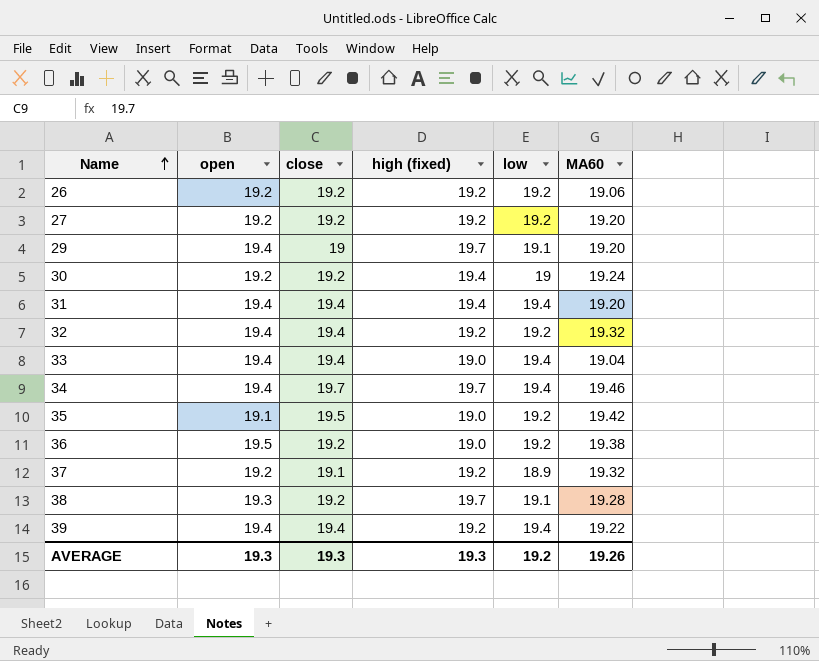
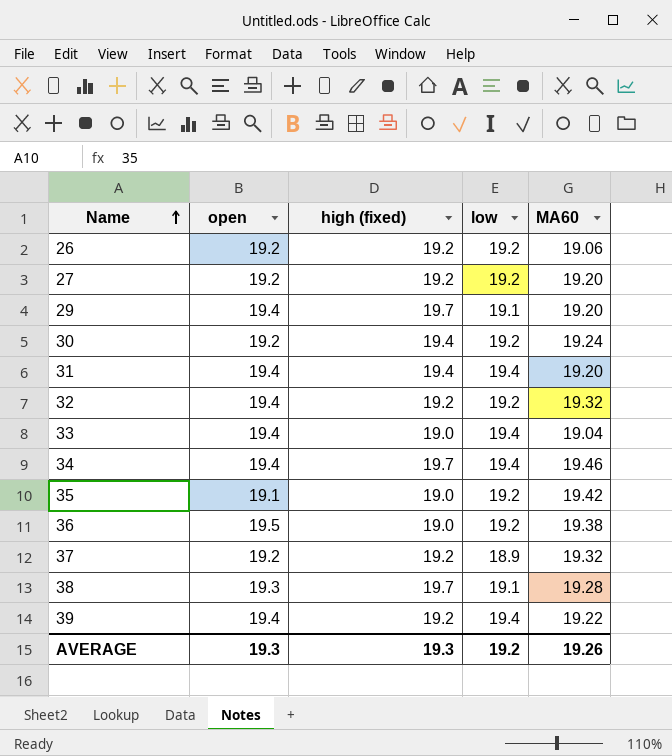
column close | position: 3 -> none
30 | low: 19 -> 19.2

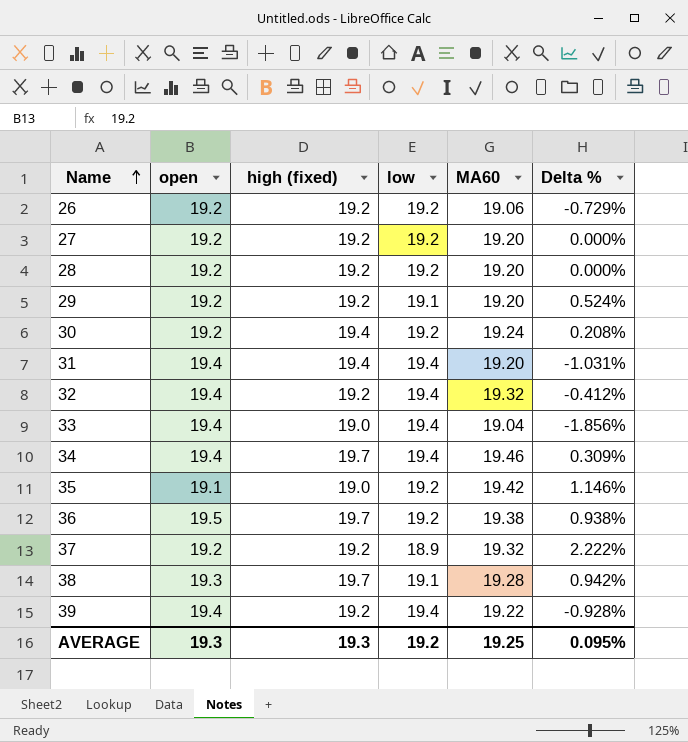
column Delta % | formula: none -> ([MA60] - [low]) / [low]
row 28: none -> 19.2 | 19.2 | 19.2 | 19.20 | 0.000%
29 | open: 19.4 -> 19.2
29 | high (fixed): 19.7 -> 19.2
32 | low: 19.2 -> 19.4
36 | high (fixed): 19.0 -> 19.7
AVERAGE | MA60: 19.26 -> 19.25

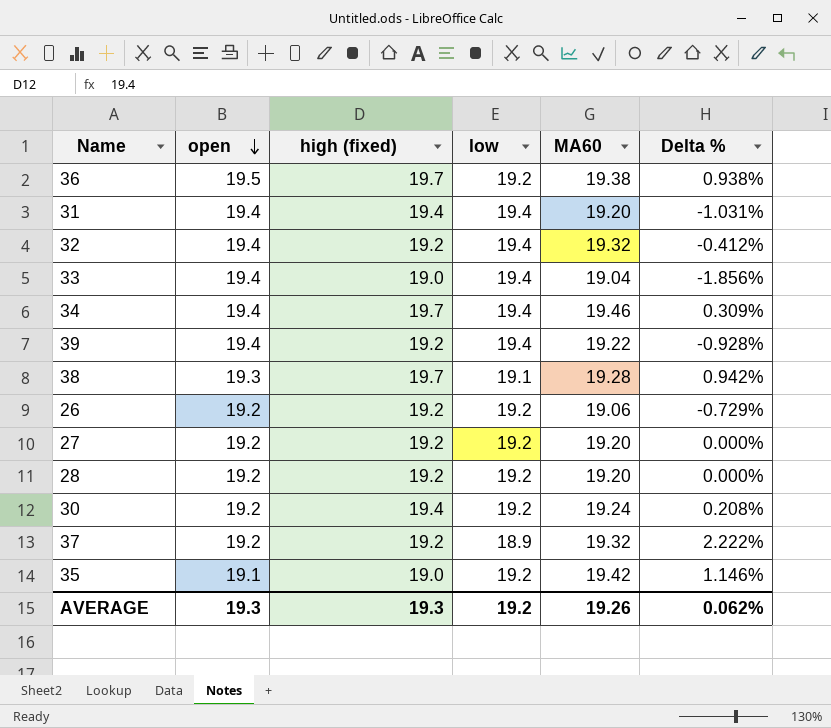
row order: Name ascending -> open descending
row 29: 19.2 | 19.2 | 19.1 | 19.20 | 0.524% -> none
AVERAGE | MA60: 19.25 -> 19.26
AVERAGE | Delta %: 0.095% -> 0.062%

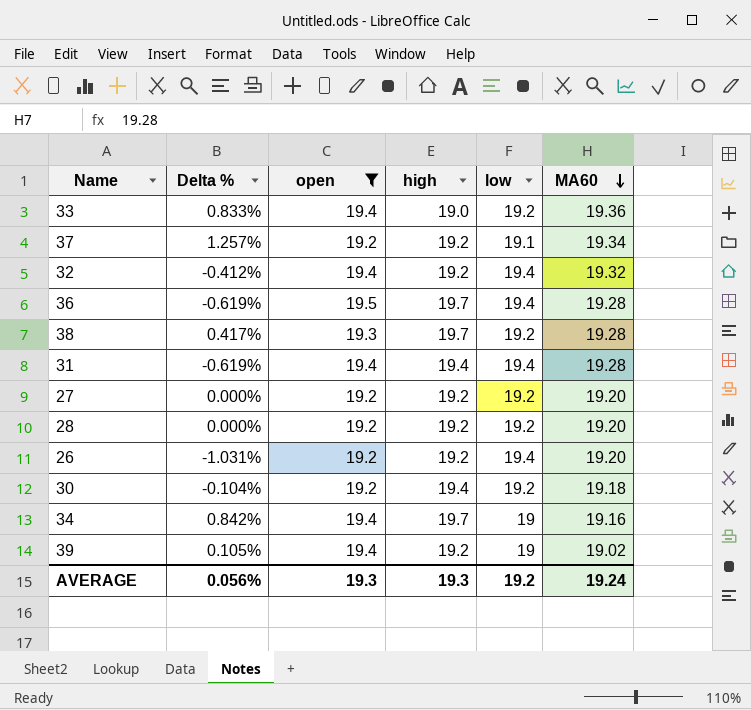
filter: none -> open != 19.1
row order: open descending -> MA60 descending
column Delta % | position: 6 -> 2
column name: high (fixed) -> high
33 | Delta %: -1.856% -> 0.833%
33 | low: 19.4 -> 19.2
33 | MA60: 19.04 -> 19.36
37 | Delta %: 2.222% -> 1.257%
37 | low: 18.9 -> 19.1
37 | MA60: 19.32 -> 19.34
36 | Delta %: 0.938% -> -0.619%
36 | low: 19.2 -> 19.4
36 | MA60: 19.38 -> 19.28
38 | Delta %: 0.942% -> 0.417%
38 | low: 19.1 -> 19.2
31 | Delta %: -1.031% -> -0.619%
31 | MA60: 19.20 -> 19.28
26 | Delta %: -0.729% -> -1.031%
26 | low: 19.2 -> 19.4
26 | MA60: 19.06 -> 19.20
30 | Delta %: 0.208% -> -0.104%
30 | MA60: 19.24 -> 19.18
34 | Delta %: 0.309% -> 0.842%
34 | low: 19.4 -> 19
34 | MA60: 19.46 -> 19.16
39 | Delta %: -0.928% -> 0.105%
39 | low: 19.4 -> 19
39 | MA60: 19.22 -> 19.02
AVERAGE | Delta %: 0.062% -> 0.056%
AVERAGE | MA60: 19.26 -> 19.24

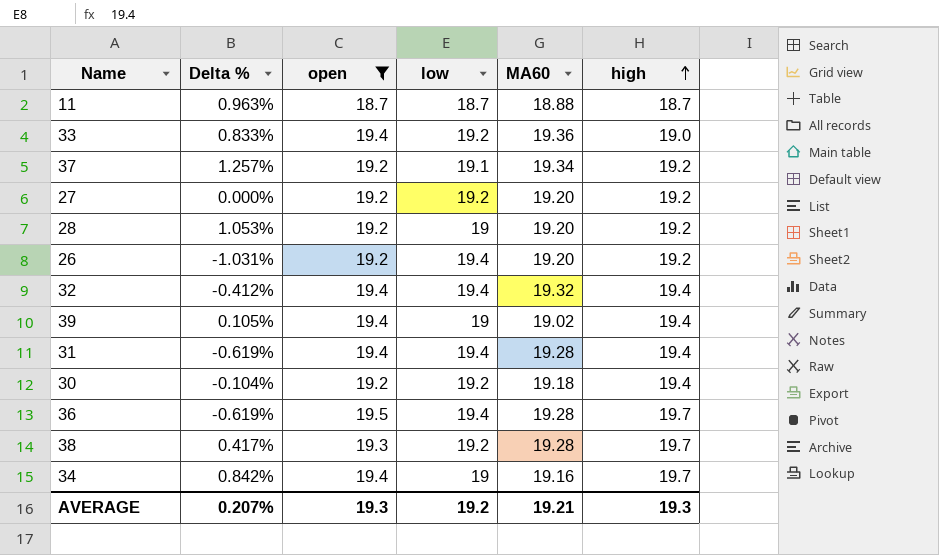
row order: MA60 descending -> high ascending
column high | position: 4 -> 6
row 11: none -> 0.963% | 18.7 | 18.7 | 18.88 | 18.7
28 | Delta %: 0.000% -> 1.053%
28 | low: 19.2 -> 19
32 | high: 19.2 -> 19.4
39 | high: 19.2 -> 19.4
AVERAGE | Delta %: 0.056% -> 0.207%
AVERAGE | MA60: 19.24 -> 19.21

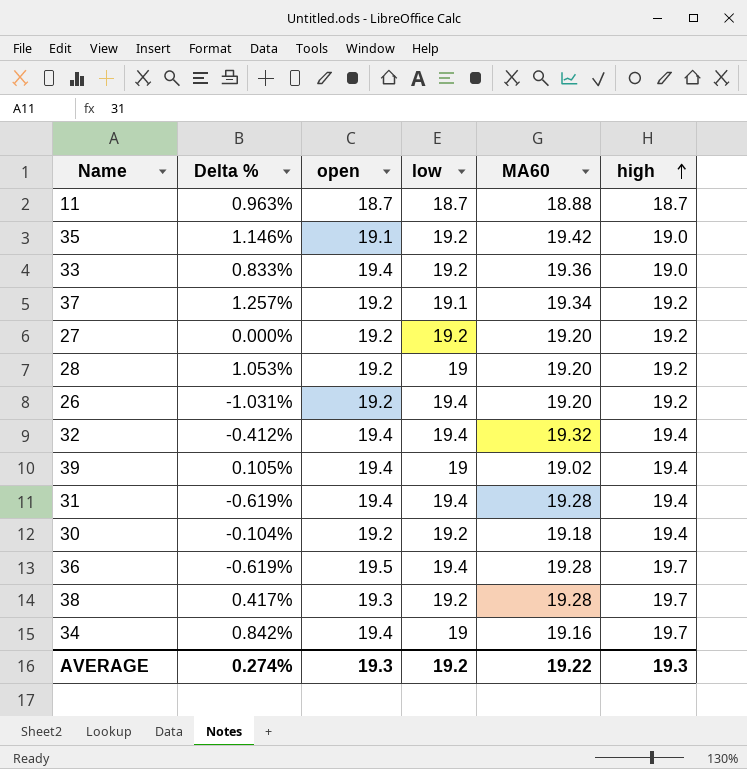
filter: open != 19.1 -> none
AVERAGE | Delta %: 0.207% -> 0.274%
AVERAGE | MA60: 19.21 -> 19.22

